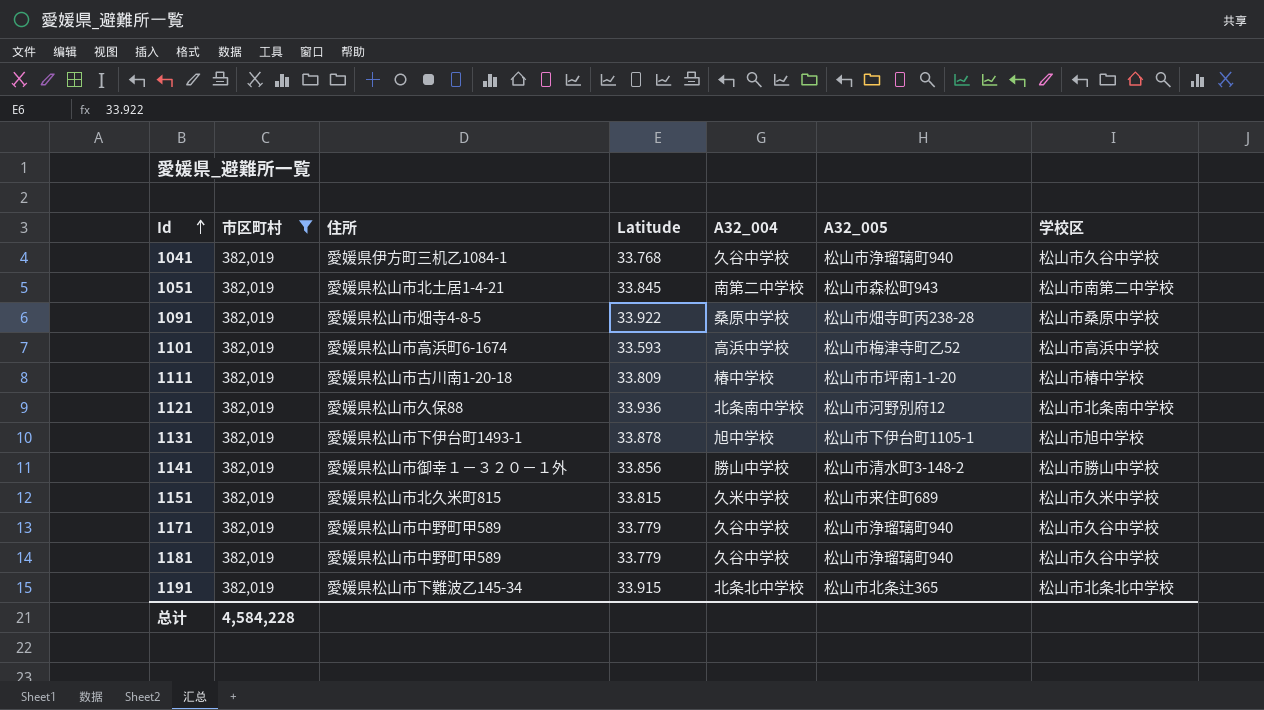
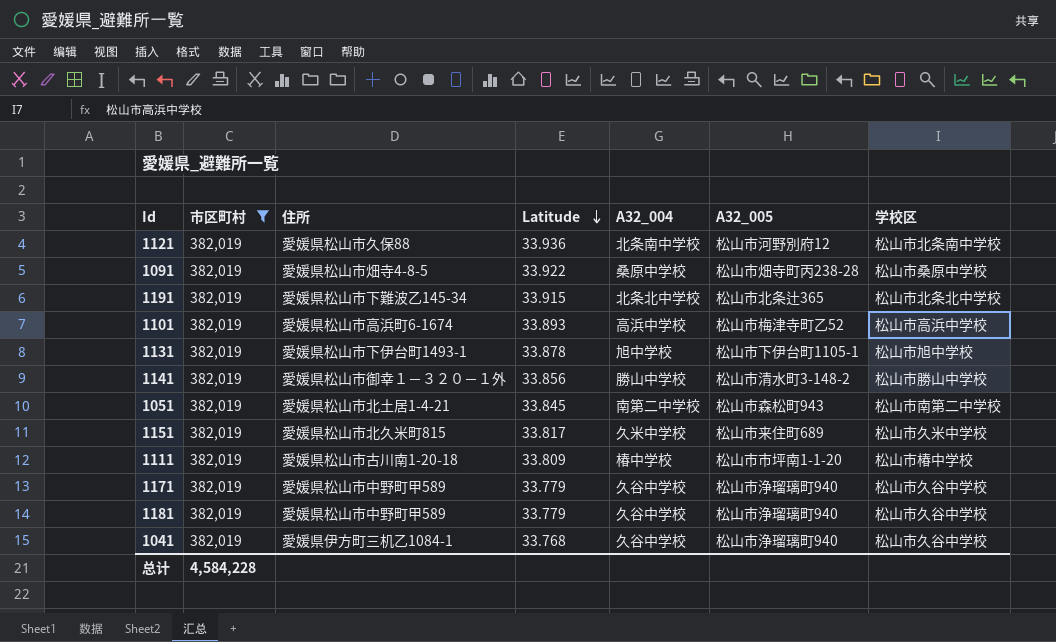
row order: Id ascending -> Latitude descending
1101 | Latitude: 33.593 -> 33.893
1151 | Latitude: 33.815 -> 33.817

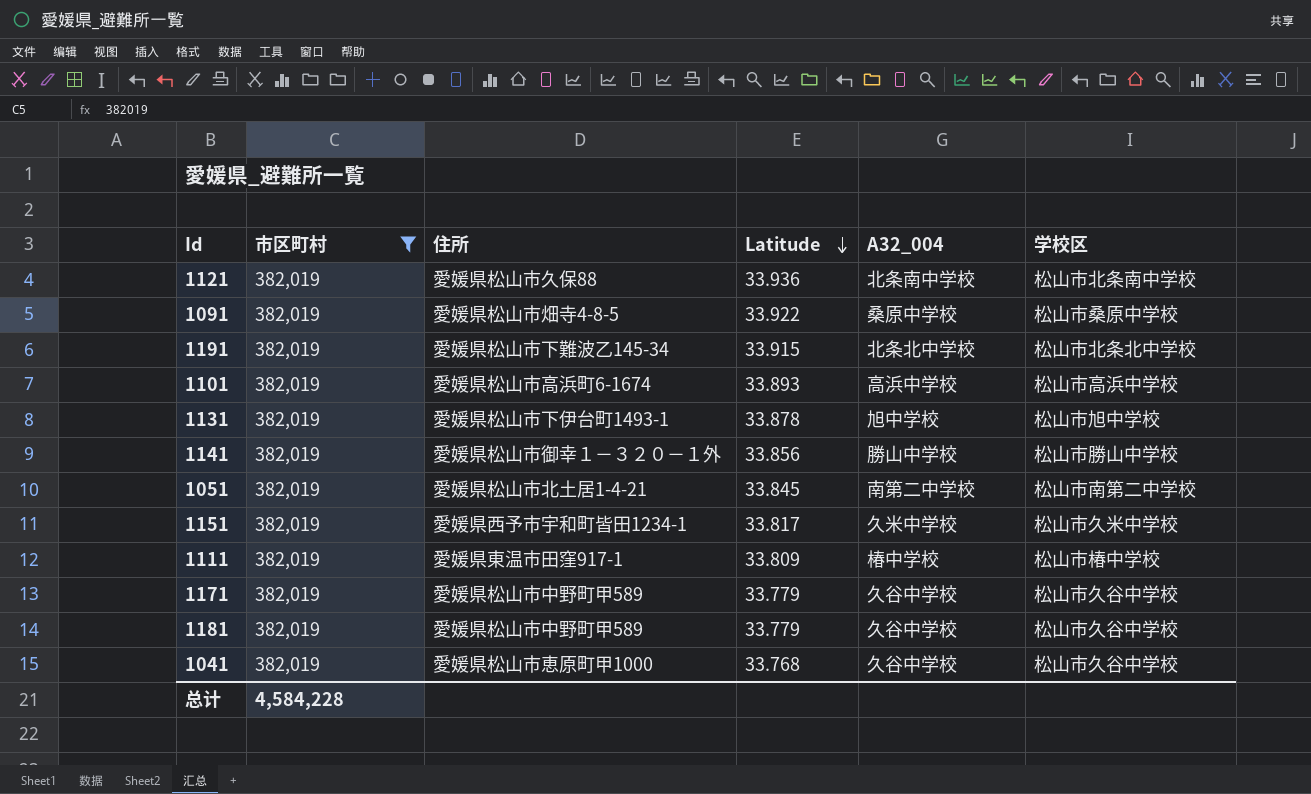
column A32_005 | position: 6 -> none
1151 | 住所: 愛媛県松山市北久米町815 -> 愛媛県西予市宇和町皆田1234-1
1111 | 住所: 愛媛県松山市古川南1-20-18 -> 愛媛県東温市田窪917-1
1041 | 住所: 愛媛県伊方町三机乙1084-1 -> 愛媛県松山市恵原町甲1000

